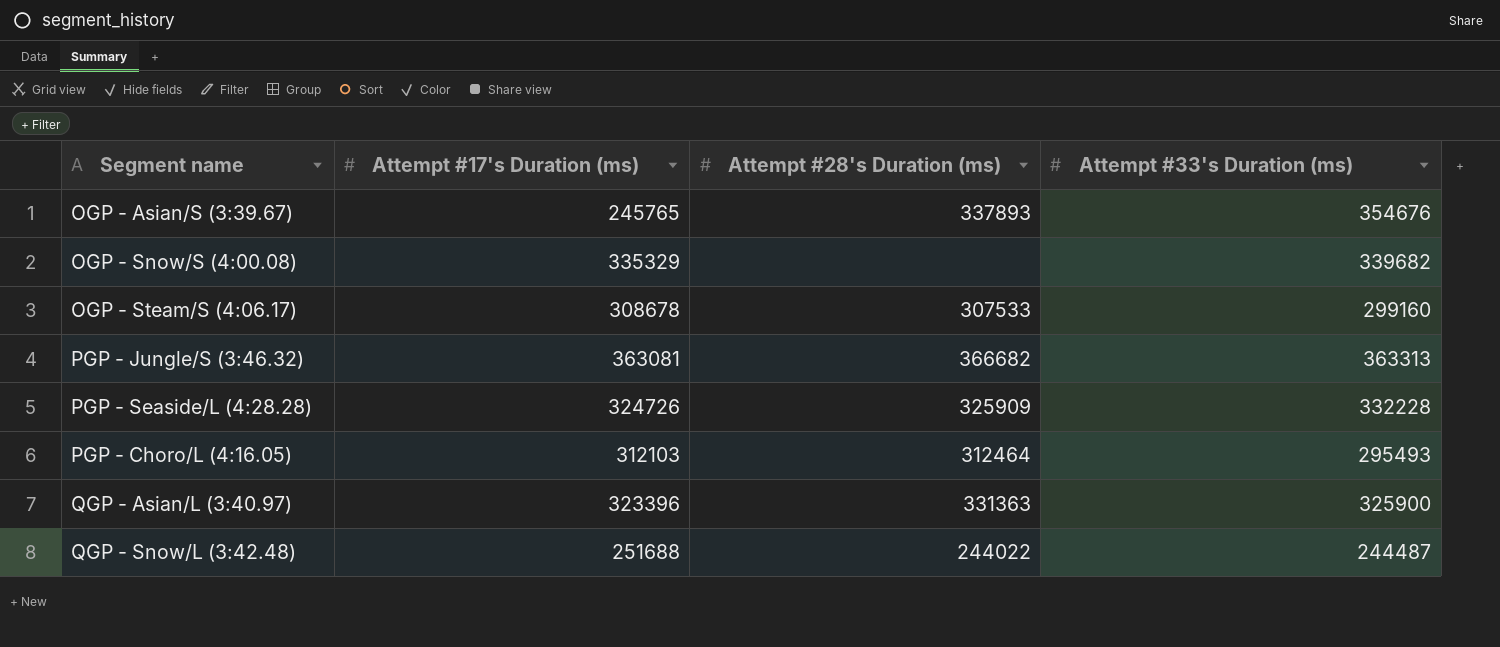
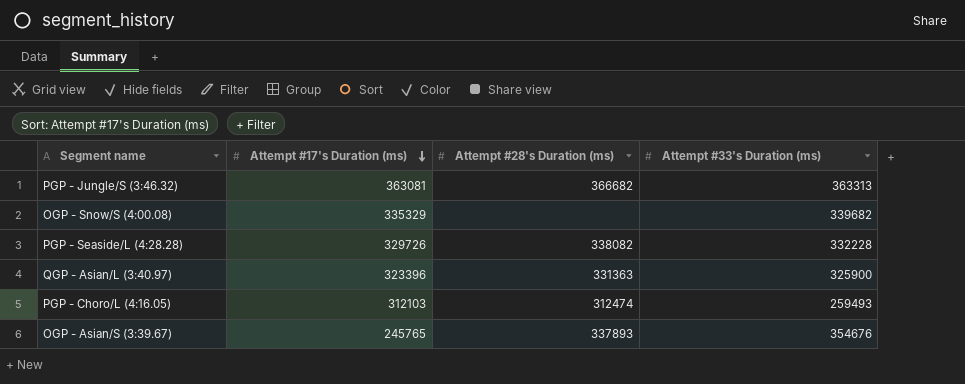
row order: none -> Attempt #17's Duration (ms) descending
row OGP - Steam/S (4:06.17): 308678 | 307533 | 299160 -> none
row QGP - Snow/L (3:42.48): 251688 | 244022 | 244487 -> none
PGP - Seaside/L (4:28.28) | Attempt #17's Duration (ms): 324726 -> 329726
PGP - Seaside/L (4:28.28) | Attempt #28's Duration (ms): 325909 -> 338082
PGP - Choro/L (4:16.05) | Attempt #28's Duration (ms): 312464 -> 312474
PGP - Choro/L (4:16.05) | Attempt #33's Duration (ms): 295493 -> 259493

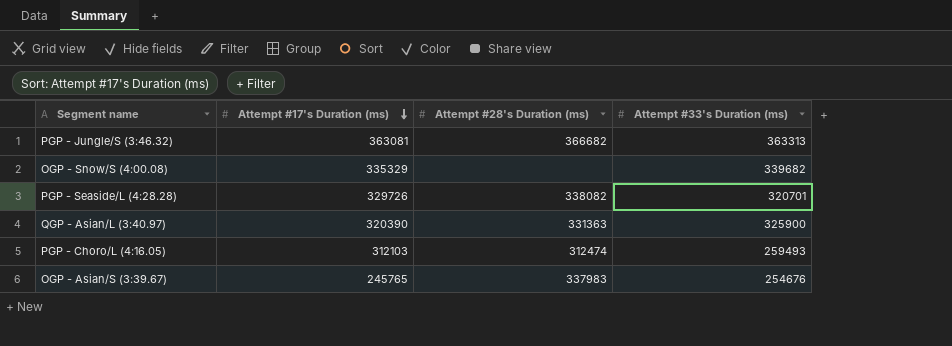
PGP - Seaside/L (4:28.28) | Attempt #33's Duration (ms): 332228 -> 320701
QGP - Asian/L (3:40.97) | Attempt #17's Duration (ms): 323396 -> 320390
OGP - Asian/S (3:39.67) | Attempt #28's Duration (ms): 337893 -> 337983
OGP - Asian/S (3:39.67) | Attempt #33's Duration (ms): 354676 -> 254676

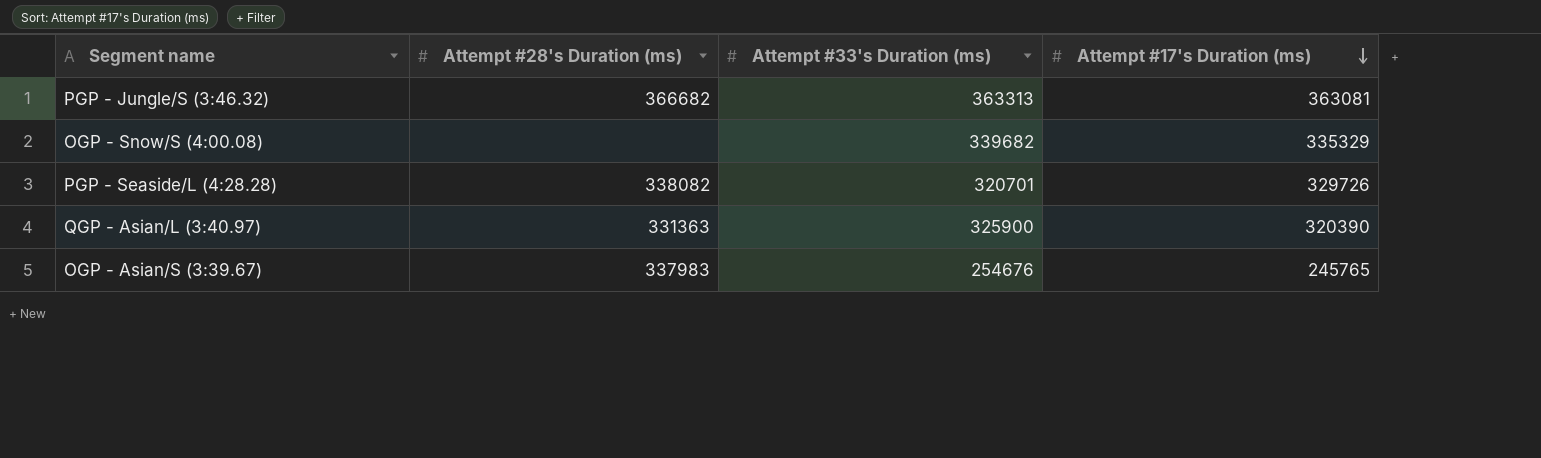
column Attempt #17's Duration (ms) | position: 2 -> 4
row PGP - Choro/L (4:16.05): 312103 | 312474 | 259493 -> none

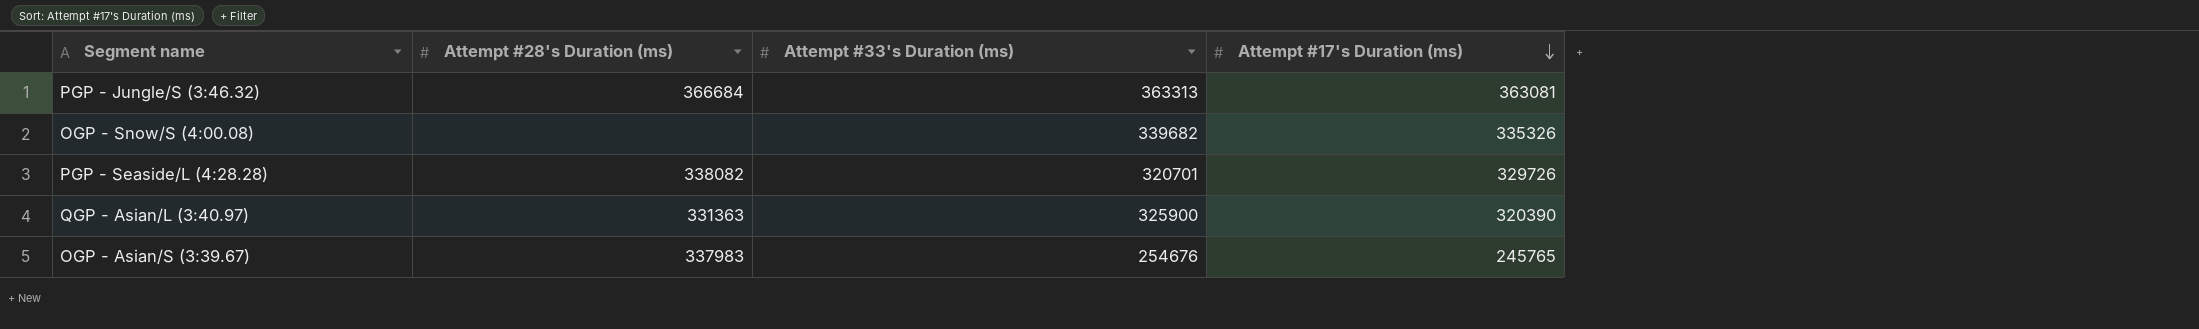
PGP - Jungle/S (3:46.32) | Attempt #28's Duration (ms): 366682 -> 366684
OGP - Snow/S (4:00.08) | Attempt #17's Duration (ms): 335329 -> 335326

